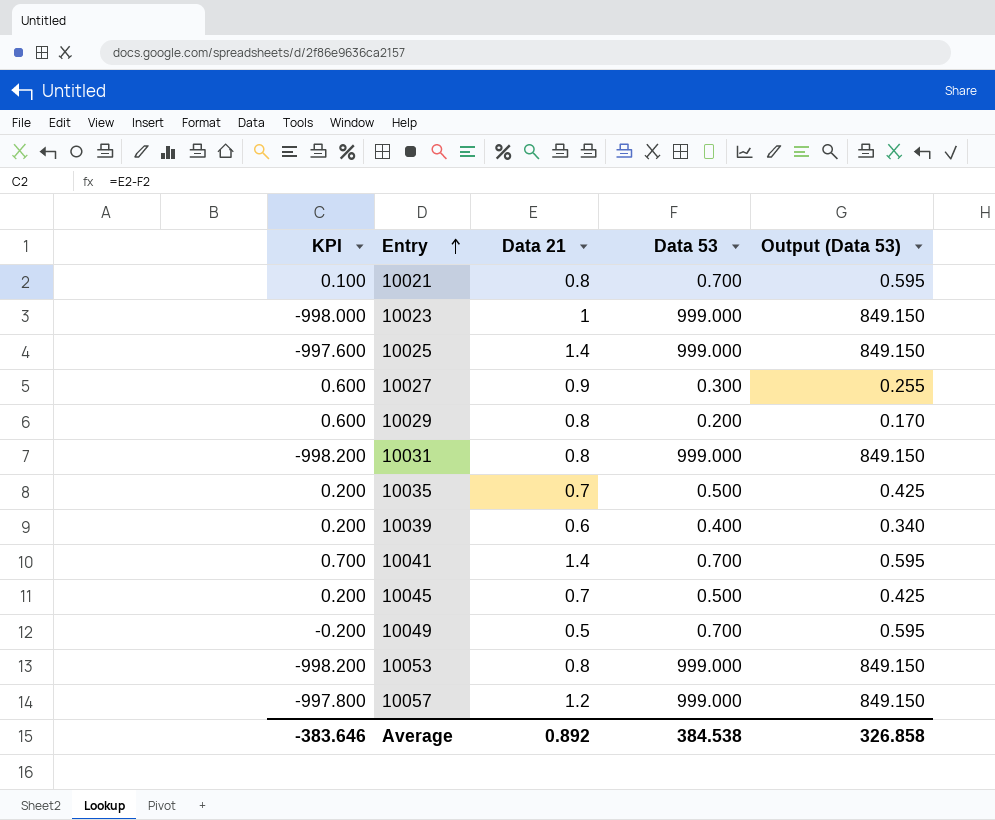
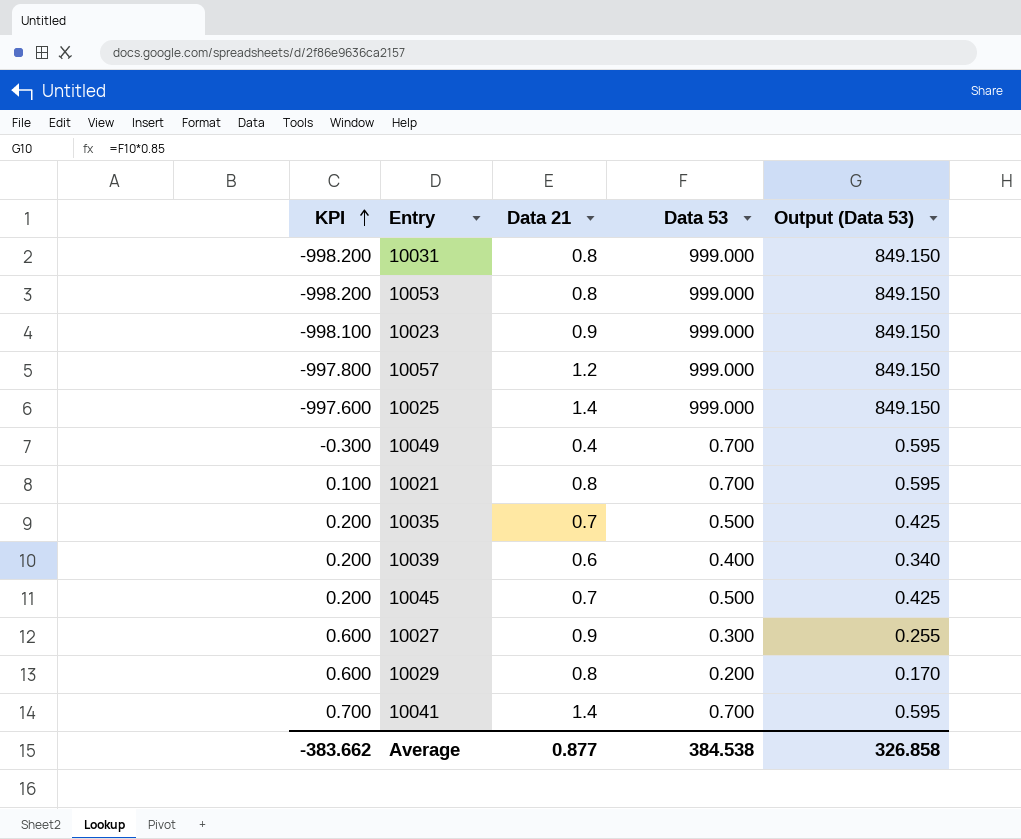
row order: Entry ascending -> KPI ascending
10023 | KPI: -998.000 -> -998.100
10023 | Data 21: 1 -> 0.9
10049 | KPI: -0.200 -> -0.300
10049 | Data 21: 0.5 -> 0.4
Average | KPI: -383.646 -> -383.662
Average | Data 21: 0.892 -> 0.877

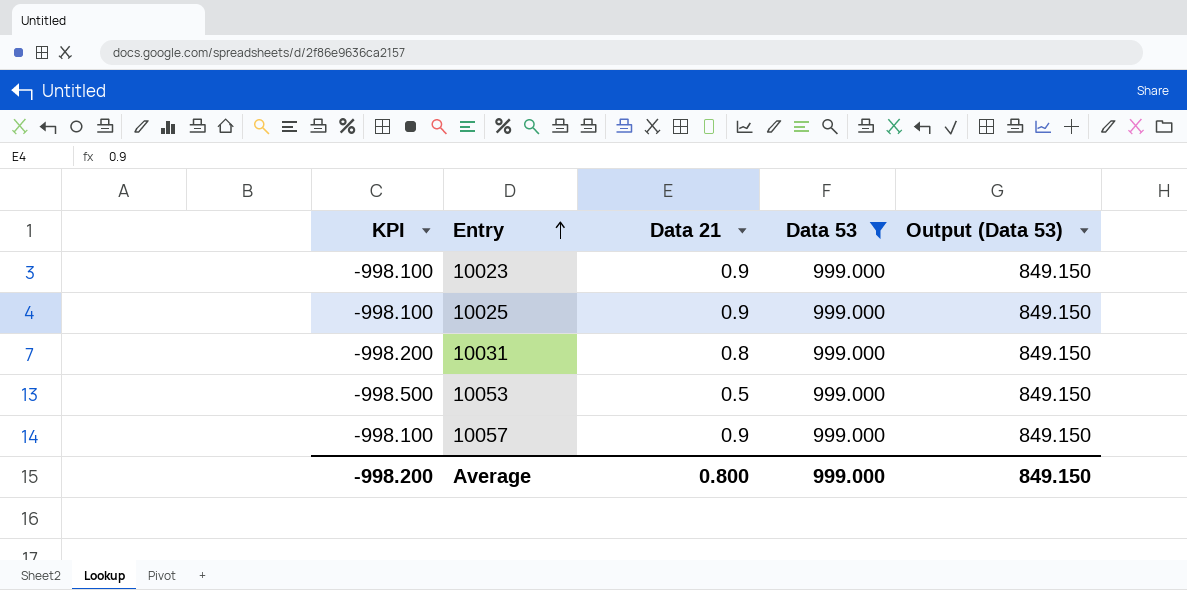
filter: none -> Data 53 = 999.000
row order: KPI ascending -> Entry ascending
10025 | KPI: -997.600 -> -998.100
10025 | Data 21: 1.4 -> 0.9
10053 | KPI: -998.200 -> -998.500
10053 | Data 21: 0.8 -> 0.5
10057 | KPI: -997.800 -> -998.100
10057 | Data 21: 1.2 -> 0.9
Average | KPI: -383.662 -> -998.200
Average | Data 21: 0.877 -> 0.800
Average | Data 53: 384.538 -> 999.000
Average | Output (Data 53): 326.858 -> 849.150

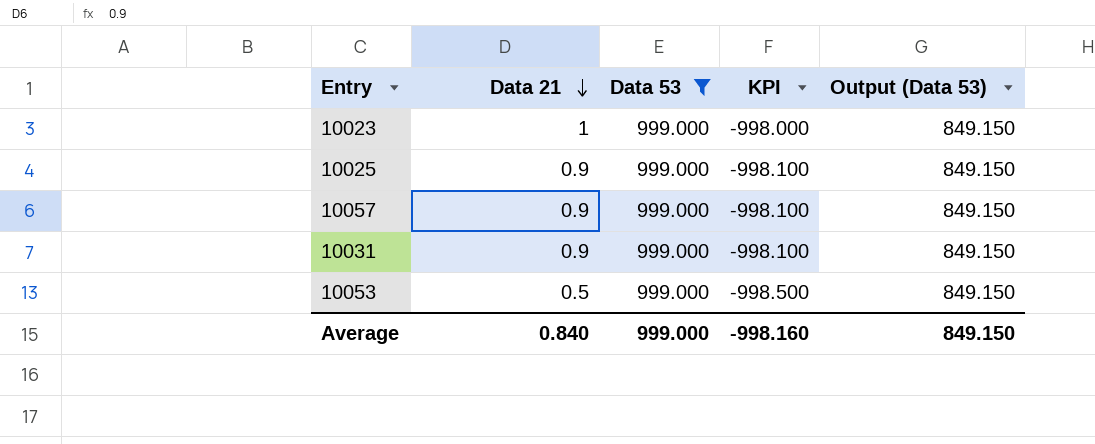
row order: Entry ascending -> Data 21 descending
column KPI | position: 1 -> 4
10023 | Data 21: 0.9 -> 1
10023 | KPI: -998.100 -> -998.000
10031 | Data 21: 0.8 -> 0.9
10031 | KPI: -998.200 -> -998.100
Average | Data 21: 0.800 -> 0.840
Average | KPI: -998.200 -> -998.160

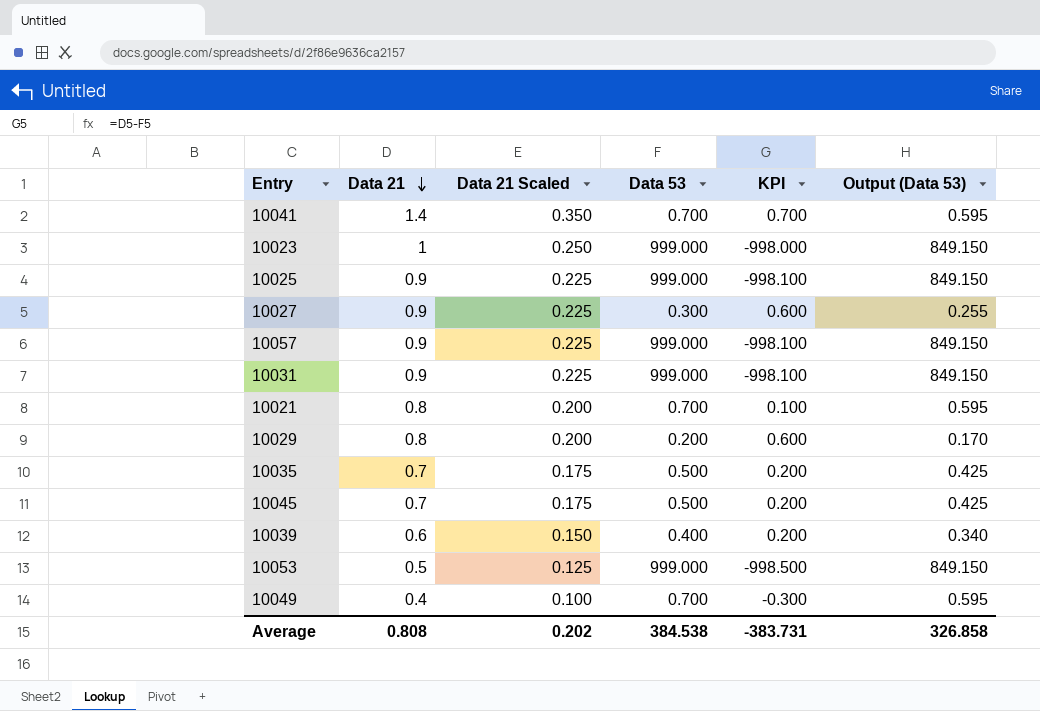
filter: Data 53 = 999.000 -> none
column Data 21 Scaled | formula: none -> [Data 21] * 0.25
Average | Data 21: 0.840 -> 0.808
Average | Data 53: 999.000 -> 384.538
Average | KPI: -998.160 -> -383.731
Average | Output (Data 53): 849.150 -> 326.858

